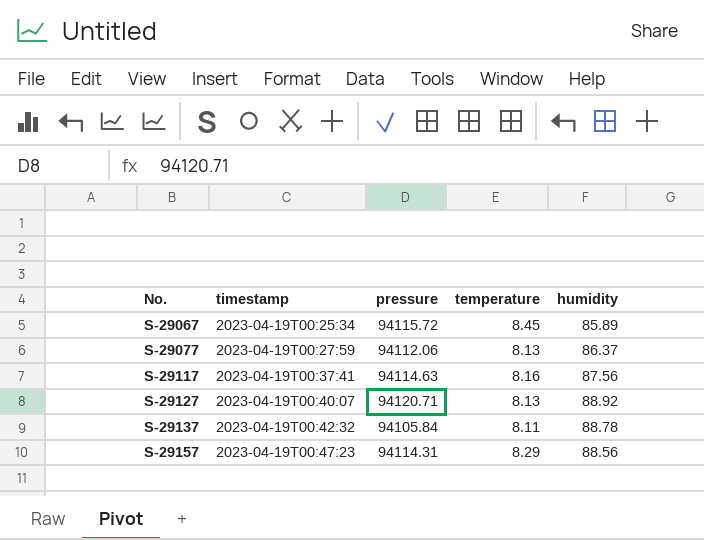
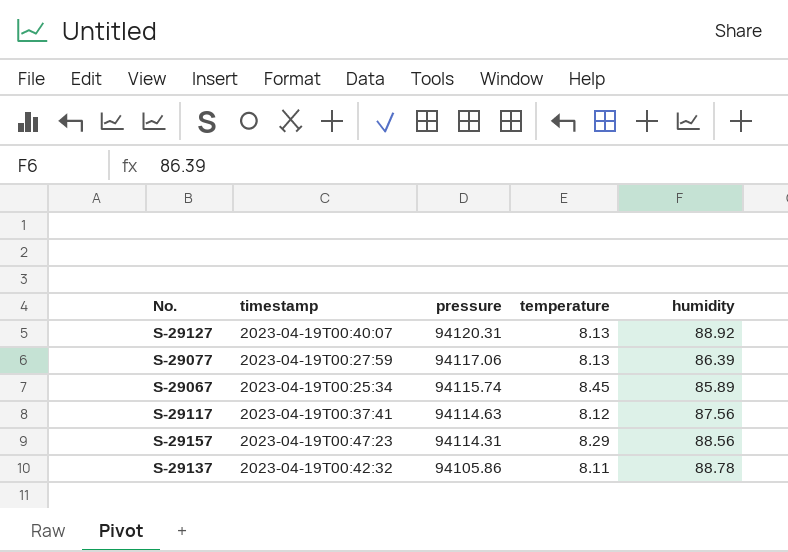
row order: No. ascending -> pressure descending
S-29127 | pressure: 94120.71 -> 94120.31
S-29077 | pressure: 94112.06 -> 94117.06
S-29077 | humidity: 86.37 -> 86.39
S-29067 | pressure: 94115.72 -> 94115.74
S-29117 | temperature: 8.16 -> 8.12
S-29137 | pressure: 94105.84 -> 94105.86

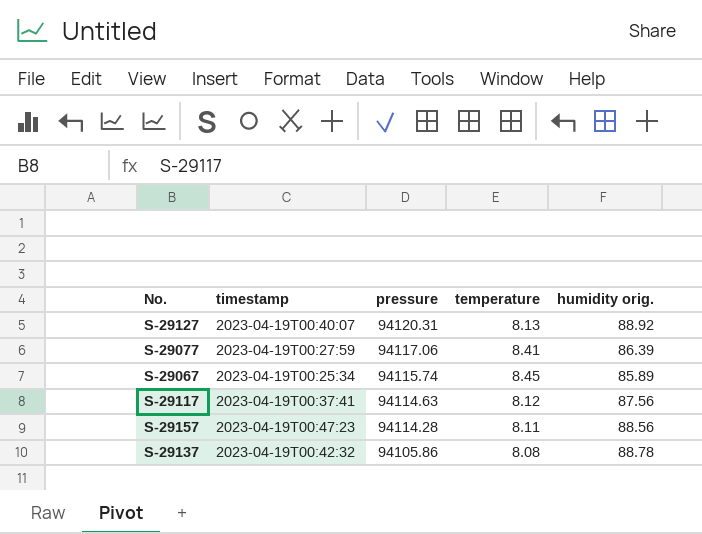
column name: humidity -> humidity orig.
S-29077 | temperature: 8.13 -> 8.41
S-29157 | pressure: 94114.31 -> 94114.28
S-29157 | temperature: 8.29 -> 8.11
S-29137 | temperature: 8.11 -> 8.08

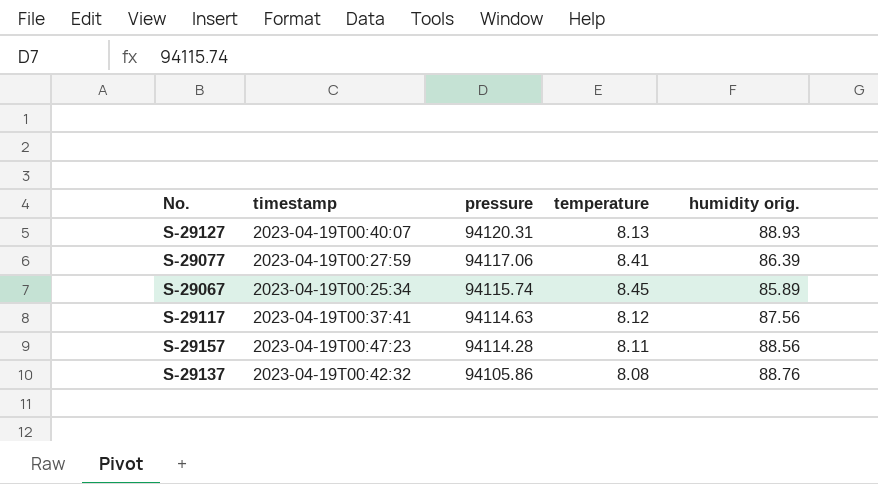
S-29127 | humidity orig.: 88.92 -> 88.93
S-29137 | humidity orig.: 88.78 -> 88.76

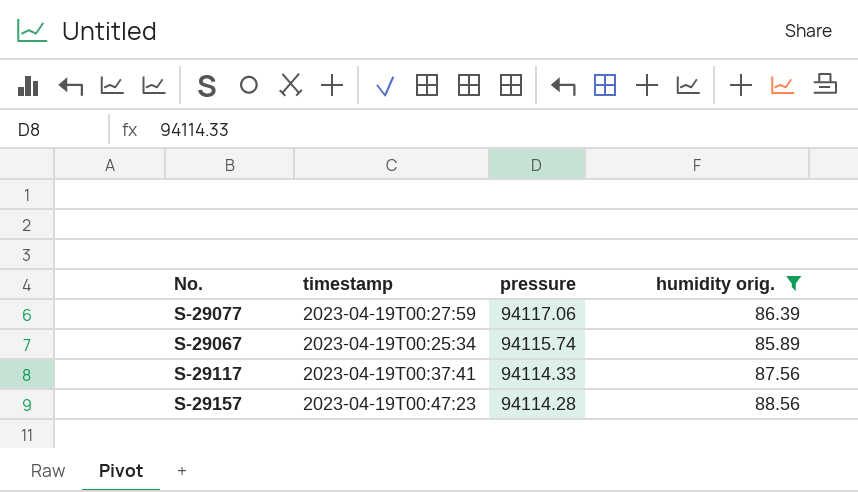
filter: none -> humidity orig. <= 88.56
column temperature | position: 4 -> none
S-29117 | pressure: 94114.63 -> 94114.33

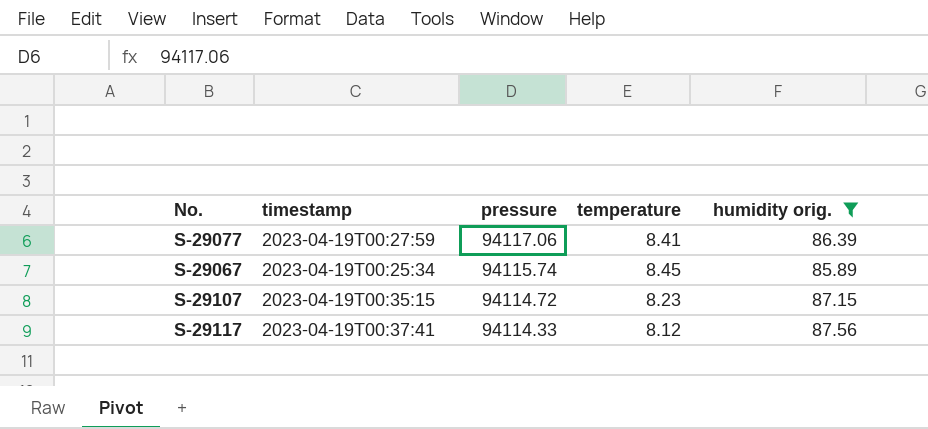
column temperature | position: none -> 4
row S-29157: 2023-04-19T00:47:23 | 94114.28 | 88.56 -> none
row S-29107: none -> 2023-04-19T00:35:15 | 94114.72 | 8.23 | 87.15

